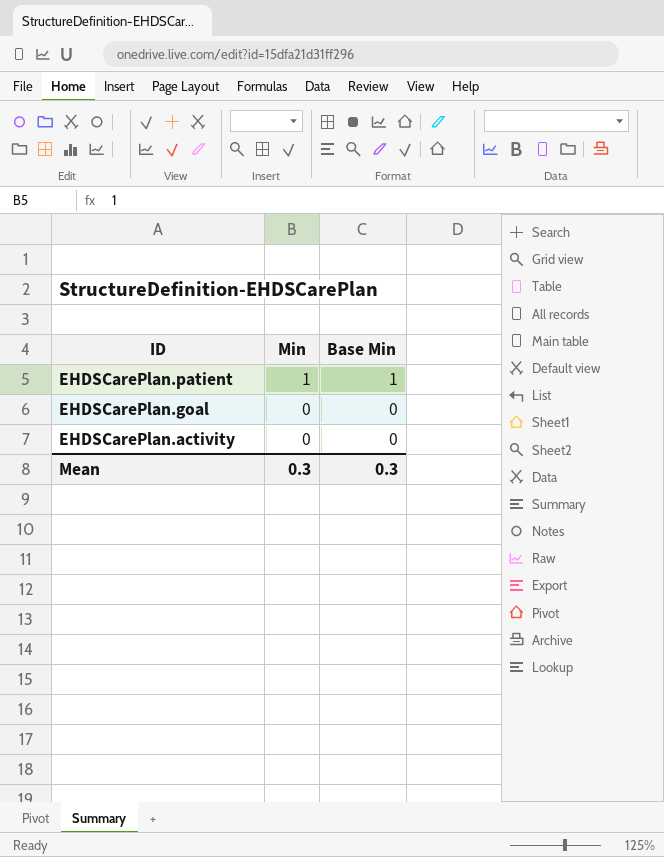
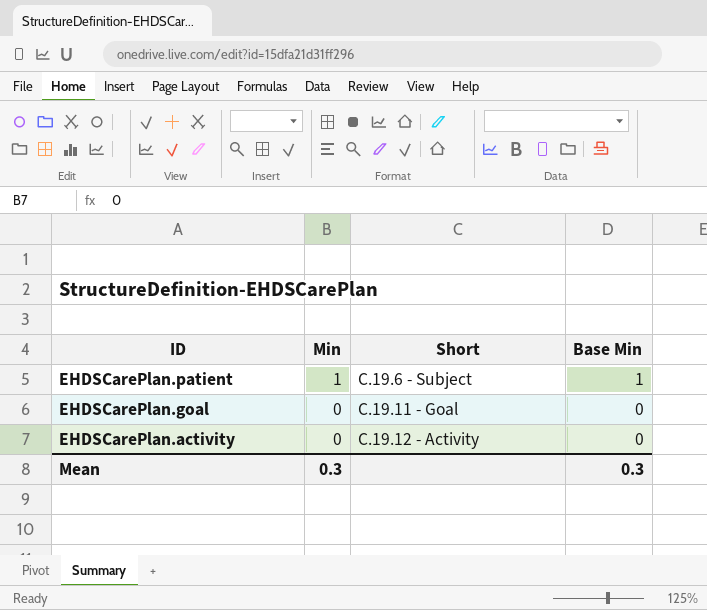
column Short | position: none -> 3

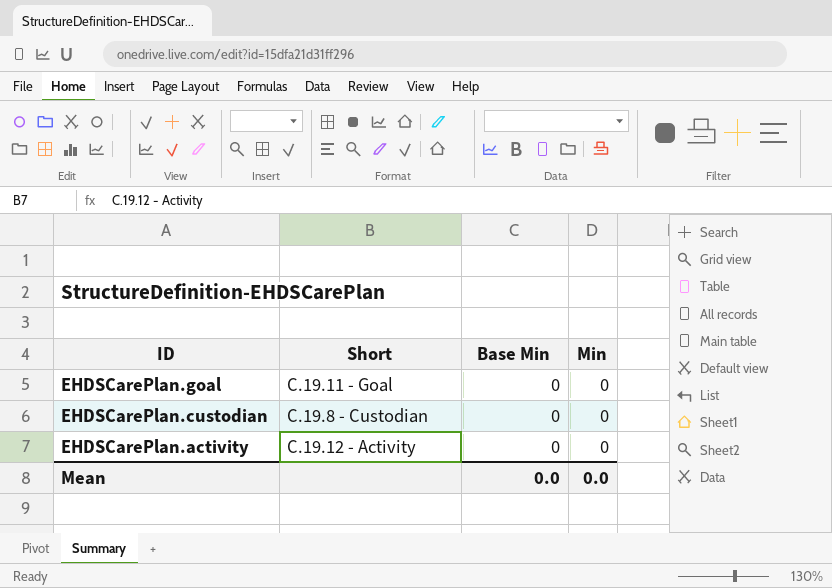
column Min | position: 2 -> 4
row EHDSCarePlan.patient: 1 | C.19.6 - Subject | 1 -> none
row EHDSCarePlan.custodian: none -> C.19.8 - Custodian | 0 | 0
Mean | Base Min: 0.3 -> 0.0
Mean | Min: 0.3 -> 0.0

